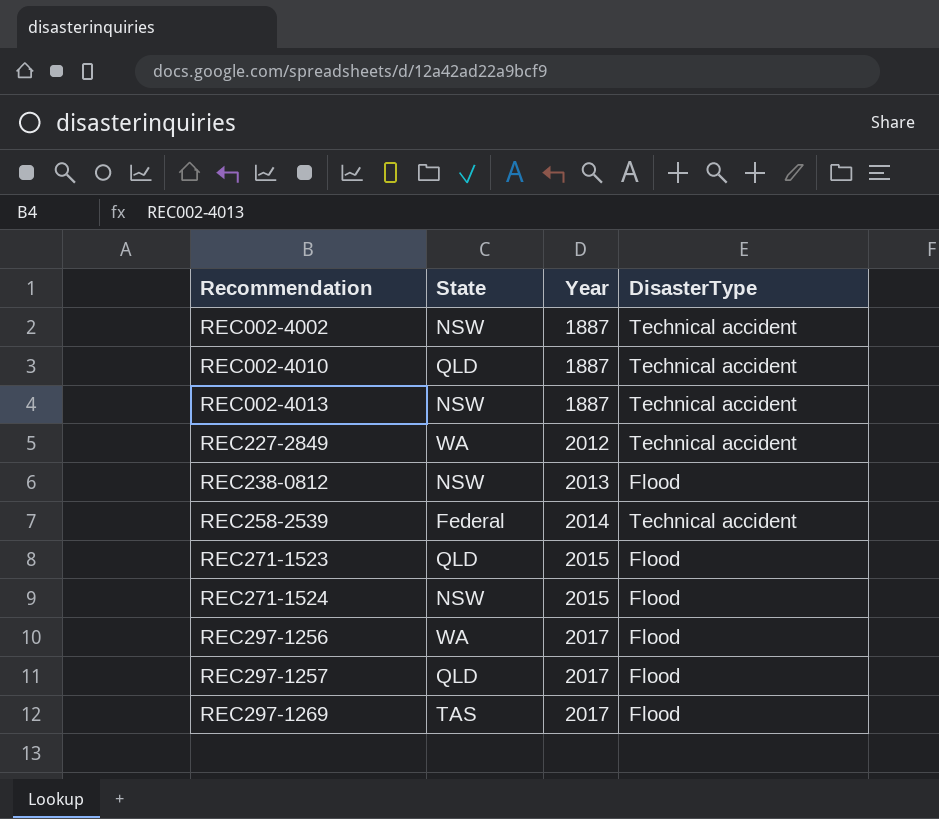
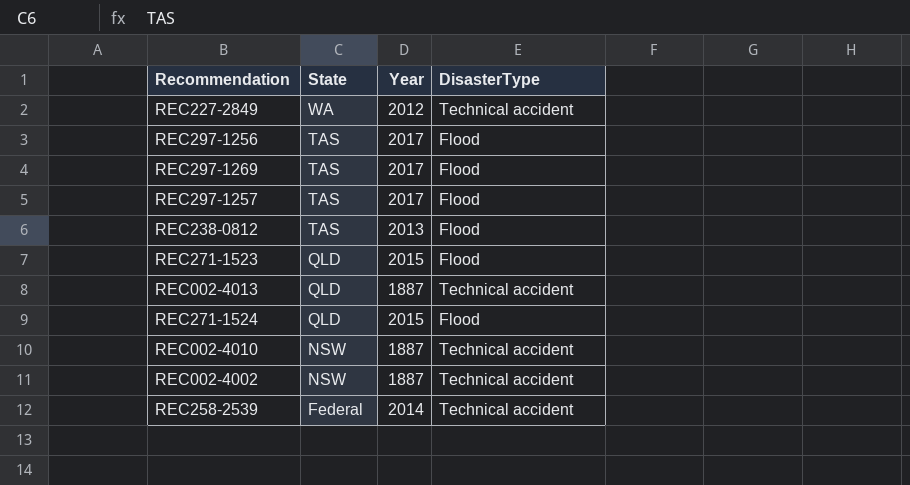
row order: Recommendation ascending -> State descending
REC297-1256 | State: WA -> TAS
REC297-1257 | State: QLD -> TAS
REC238-0812 | State: NSW -> TAS
REC002-4013 | State: NSW -> QLD
REC271-1524 | State: NSW -> QLD
REC002-4010 | State: QLD -> NSW

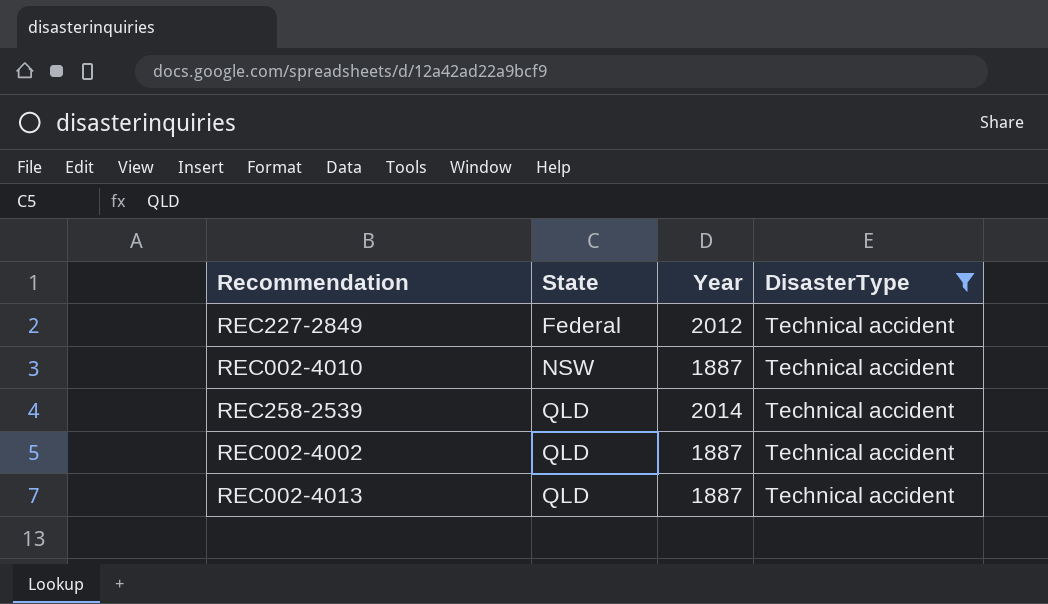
filter: none -> DisasterType = Technical accident
row order: State descending -> State ascending
REC227-2849 | State: WA -> Federal
REC258-2539 | State: Federal -> QLD
REC002-4002 | State: NSW -> QLD

